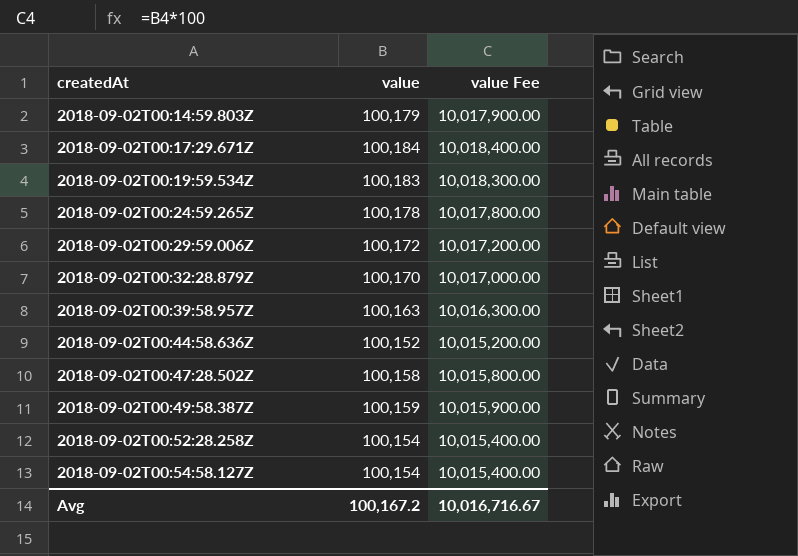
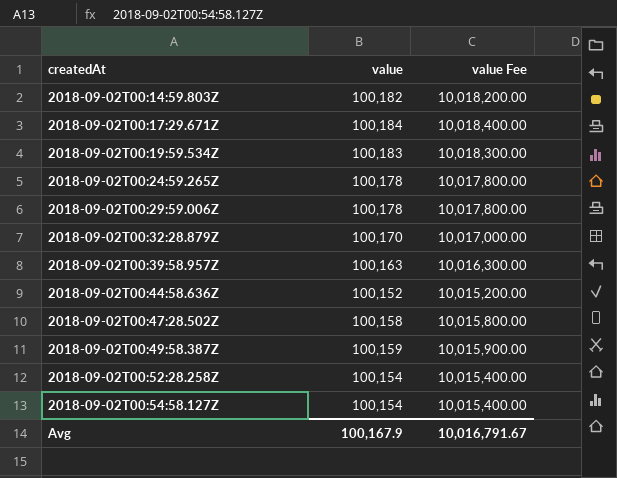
2018-09-02T00:14:59.803Z | value: 100,179 -> 100,182
2018-09-02T00:14:59.803Z | value Fee: 10,017,900.00 -> 10,018,200.00
2018-09-02T00:29:59.006Z | value: 100,172 -> 100,178
2018-09-02T00:29:59.006Z | value Fee: 10,017,200.00 -> 10,017,800.00
Avg | value: 100,167.2 -> 100,167.9
Avg | value Fee: 10,016,716.67 -> 10,016,791.67

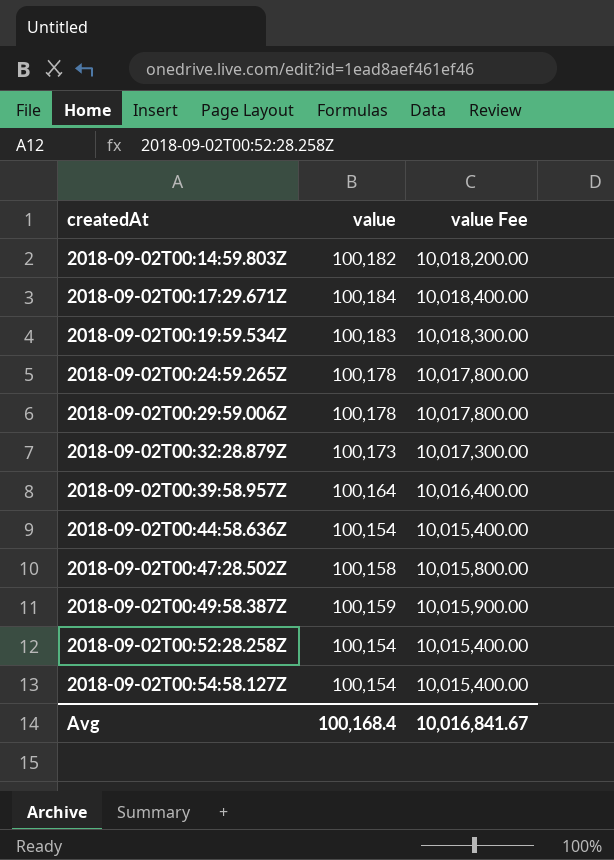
2018-09-02T00:32:28.879Z | value: 100,170 -> 100,173
2018-09-02T00:32:28.879Z | value Fee: 10,017,000.00 -> 10,017,300.00
2018-09-02T00:39:58.957Z | value: 100,163 -> 100,164
2018-09-02T00:39:58.957Z | value Fee: 10,016,300.00 -> 10,016,400.00
2018-09-02T00:44:58.636Z | value: 100,152 -> 100,154
2018-09-02T00:44:58.636Z | value Fee: 10,015,200.00 -> 10,015,400.00
Avg | value: 100,167.9 -> 100,168.4
Avg | value Fee: 10,016,791.67 -> 10,016,841.67

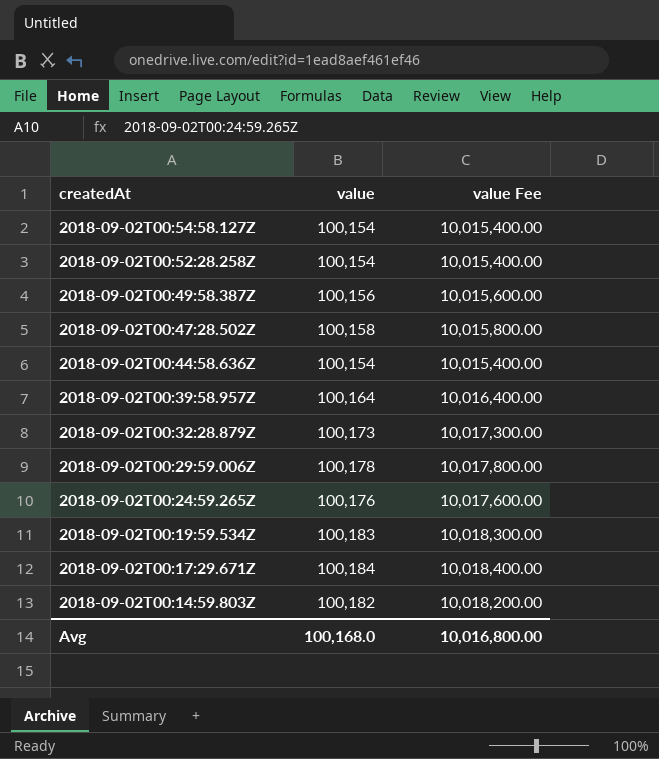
row order: createdAt ascending -> createdAt descending
2018-09-02T00:49:58.387Z | value: 100,159 -> 100,156
2018-09-02T00:49:58.387Z | value Fee: 10,015,900.00 -> 10,015,600.00
2018-09-02T00:24:59.265Z | value: 100,178 -> 100,176
2018-09-02T00:24:59.265Z | value Fee: 10,017,800.00 -> 10,017,600.00
Avg | value: 100,168.4 -> 100,168.0
Avg | value Fee: 10,016,841.67 -> 10,016,800.00

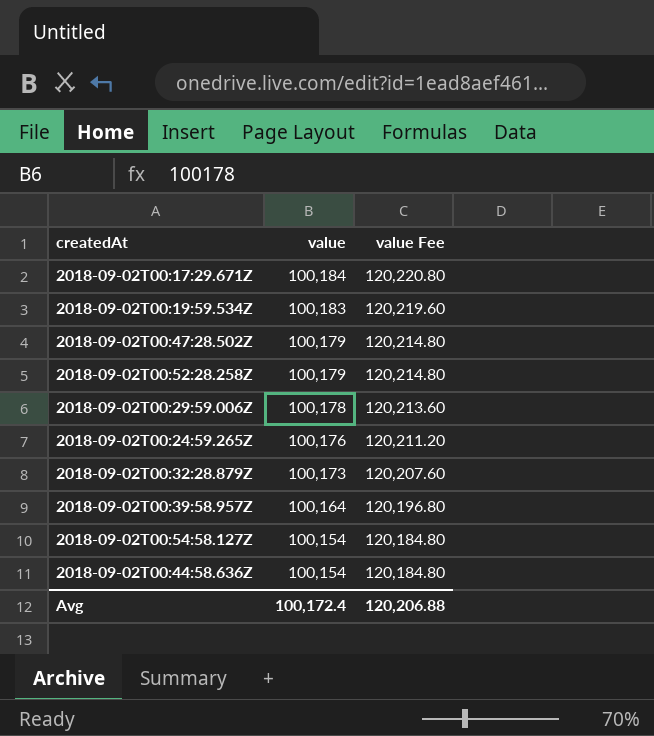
row order: createdAt descending -> value descending
column value Fee | formula: [value] * 100 -> [value] * 1.2
row 2018-09-02T00:49:58.387Z: 100,156 | 10,015,600.00 -> none
row 2018-09-02T00:14:59.803Z: 100,182 | 10,018,200.00 -> none
2018-09-02T00:47:28.502Z | value: 100,158 -> 100,179
2018-09-02T00:52:28.258Z | value: 100,154 -> 100,179
Avg | value: 100,168.0 -> 100,172.4
Avg | value Fee: 10,016,800.00 -> 120,206.88

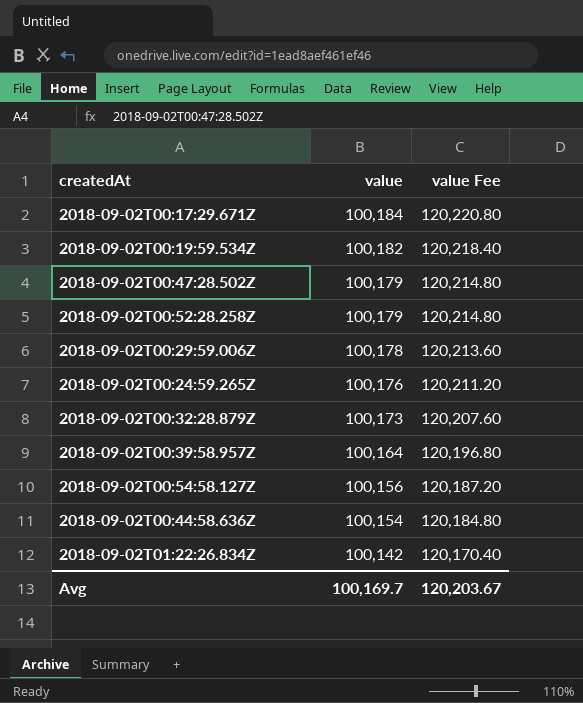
2018-09-02T00:19:59.534Z | value: 100,183 -> 100,182
2018-09-02T00:19:59.534Z | value Fee: 120,219.60 -> 120,218.40
2018-09-02T00:54:58.127Z | value: 100,154 -> 100,156
2018-09-02T00:54:58.127Z | value Fee: 120,184.80 -> 120,187.20
row 2018-09-02T01:22:26.834Z: none -> 100,142 | 120,170.40
Avg | value: 100,172.4 -> 100,169.7
Avg | value Fee: 120,206.88 -> 120,203.67

